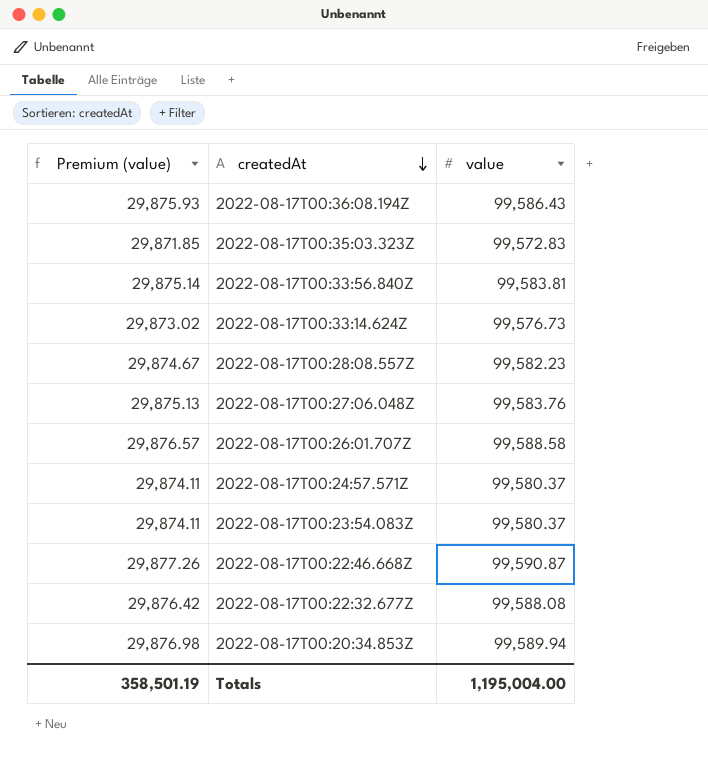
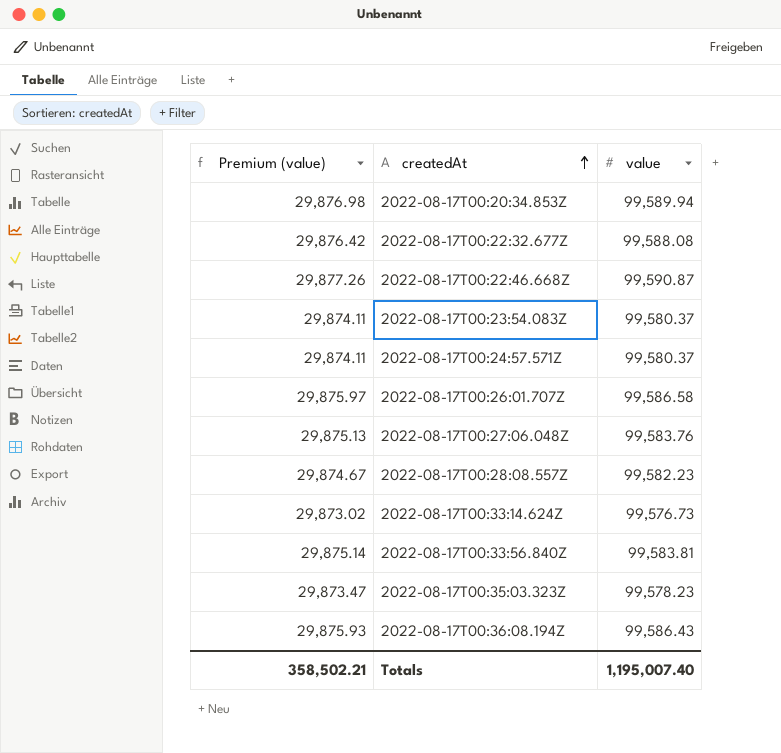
row order: createdAt descending -> createdAt ascending
2022-08-17T00:26:01.707Z | Premium (value): 29,876.57 -> 29,875.97
2022-08-17T00:26:01.707Z | value: 99,588.58 -> 99,586.58
2022-08-17T00:35:03.323Z | Premium (value): 29,871.85 -> 29,873.47
2022-08-17T00:35:03.323Z | value: 99,572.83 -> 99,578.23
Totals | Premium (value): 358,501.19 -> 358,502.21
Totals | value: 1,195,004.00 -> 1,195,007.40

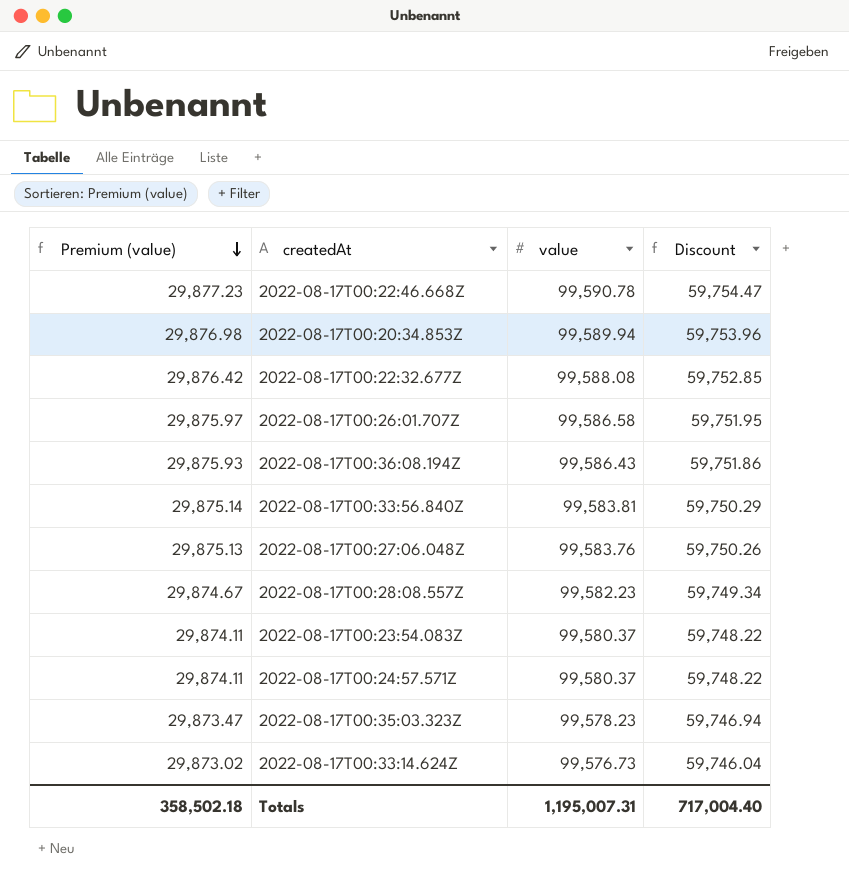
row order: createdAt ascending -> Premium (value) descending
column Discount | formula: none -> [value] * 0.6
2022-08-17T00:22:46.668Z | Premium (value): 29,877.26 -> 29,877.23
2022-08-17T00:22:46.668Z | value: 99,590.87 -> 99,590.78
Totals | Premium (value): 358,502.21 -> 358,502.18
Totals | value: 1,195,007.40 -> 1,195,007.31

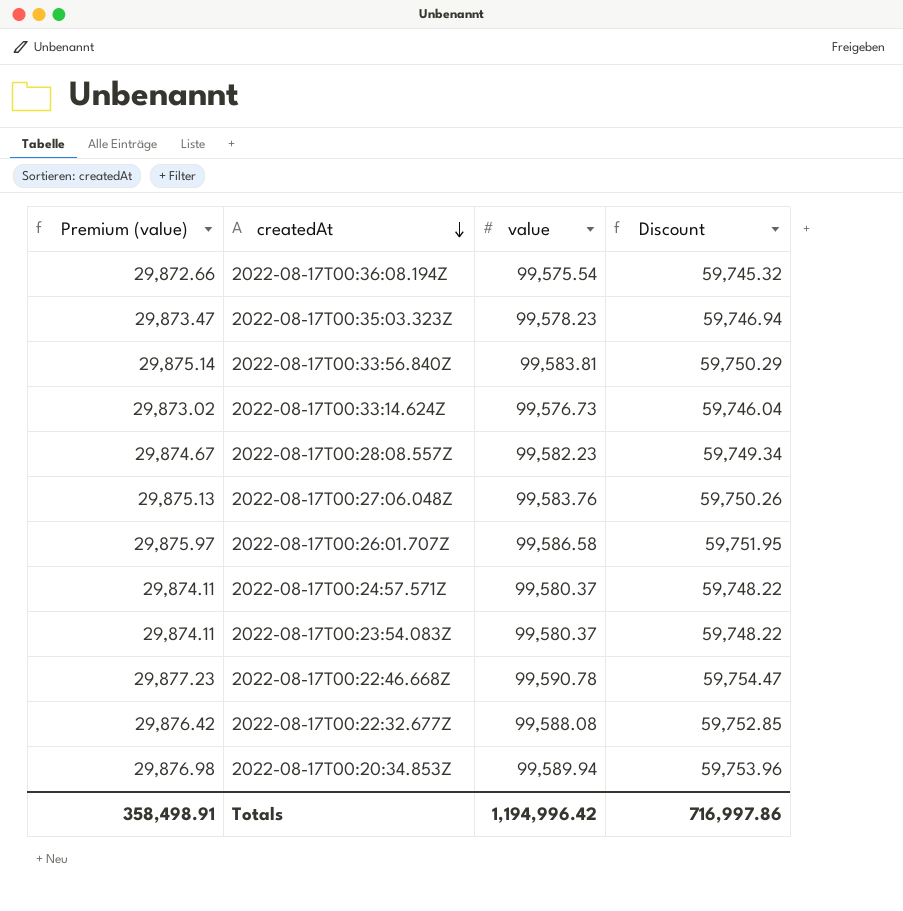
row order: Premium (value) descending -> createdAt descending
2022-08-17T00:36:08.194Z | Premium (value): 29,875.93 -> 29,872.66
2022-08-17T00:36:08.194Z | value: 99,586.43 -> 99,575.54
2022-08-17T00:36:08.194Z | Discount: 59,751.86 -> 59,745.32
Totals | Premium (value): 358,502.18 -> 358,498.91
Totals | value: 1,195,007.31 -> 1,194,996.42
Totals | Discount: 717,004.40 -> 716,997.86

